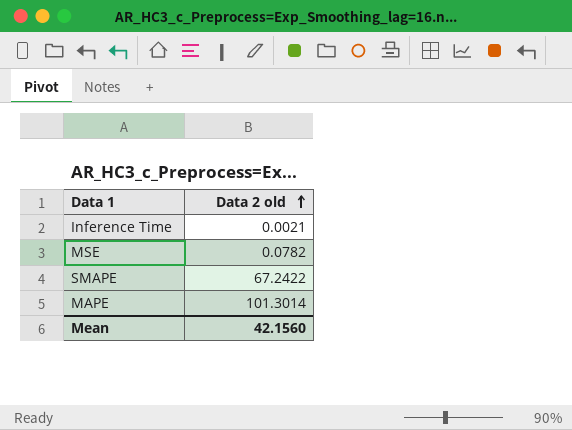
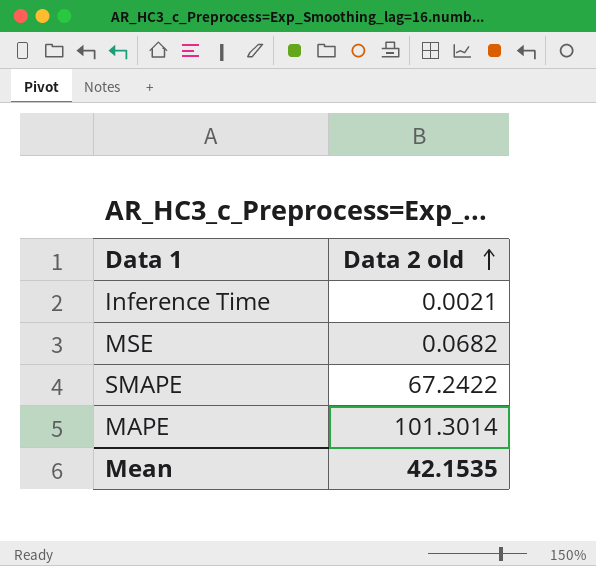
MSE | Data 2 old: 0.0782 -> 0.0682
Mean | Data 2 old: 42.1560 -> 42.1535

